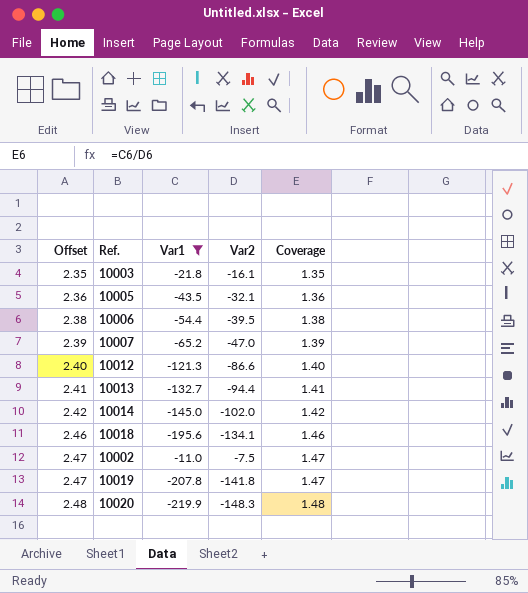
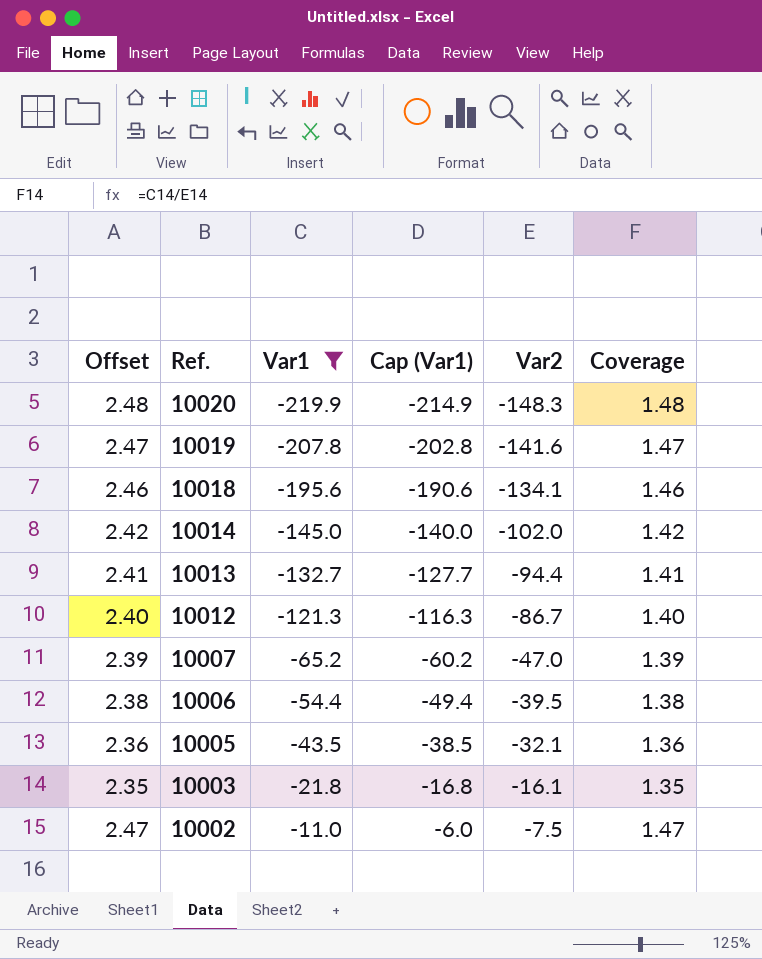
row order: Offset ascending -> Ref. descending
column Cap (Var1) | formula: none -> [Var1] + 5
10019 | Var2: -141.8 -> -141.6
10012 | Var2: -86.6 -> -86.7

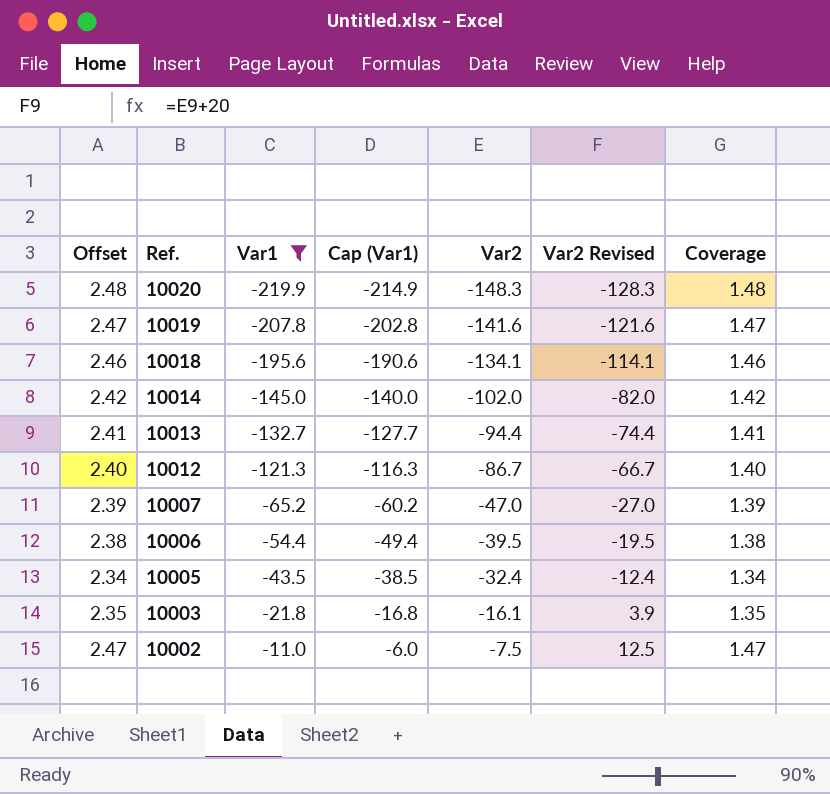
column Var2 Revised | formula: none -> [Var2] + 20
10005 | Offset: 2.36 -> 2.34
10005 | Var2: -32.1 -> -32.4
10005 | Coverage: 1.36 -> 1.34

